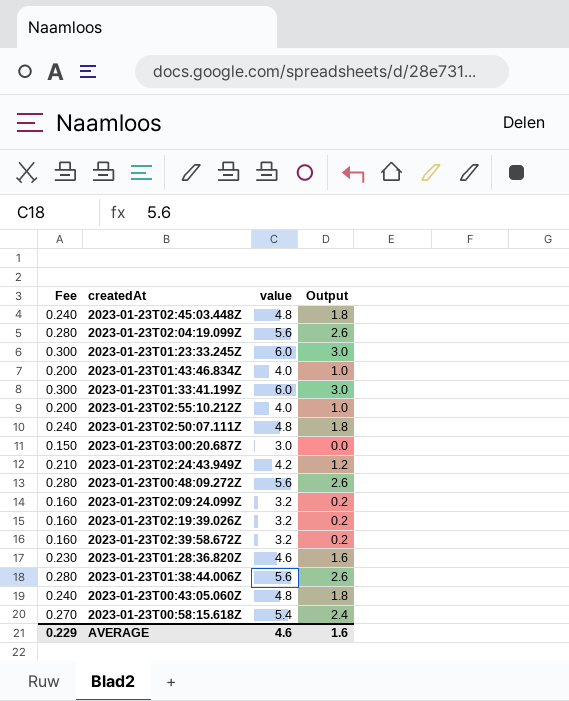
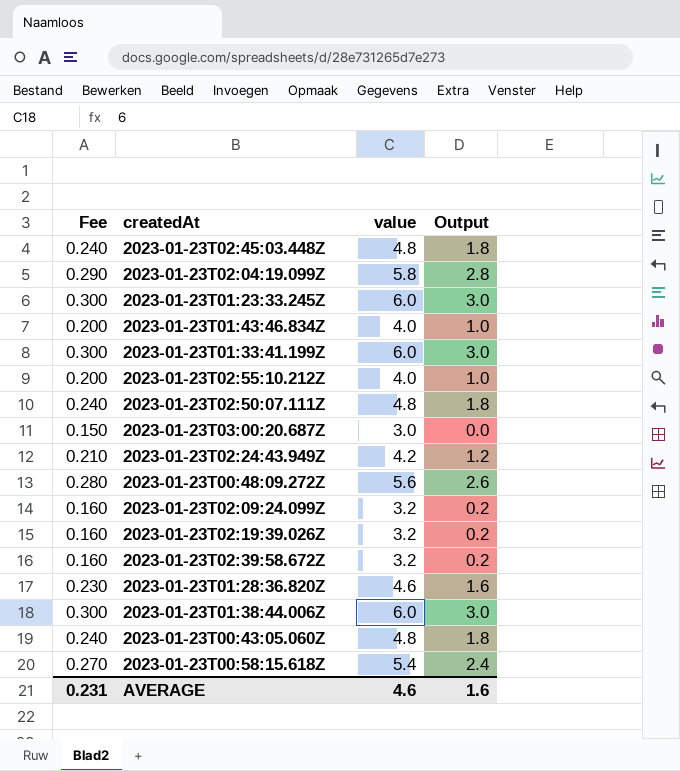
2023-01-23T02:04:19.099Z | Fee: 0.280 -> 0.290
2023-01-23T02:04:19.099Z | value: 5.6 -> 5.8
2023-01-23T02:04:19.099Z | Output: 2.6 -> 2.8
2023-01-23T01:38:44.006Z | Fee: 0.280 -> 0.300
2023-01-23T01:38:44.006Z | value: 5.6 -> 6.0
2023-01-23T01:38:44.006Z | Output: 2.6 -> 3.0
AVERAGE | Fee: 0.229 -> 0.231

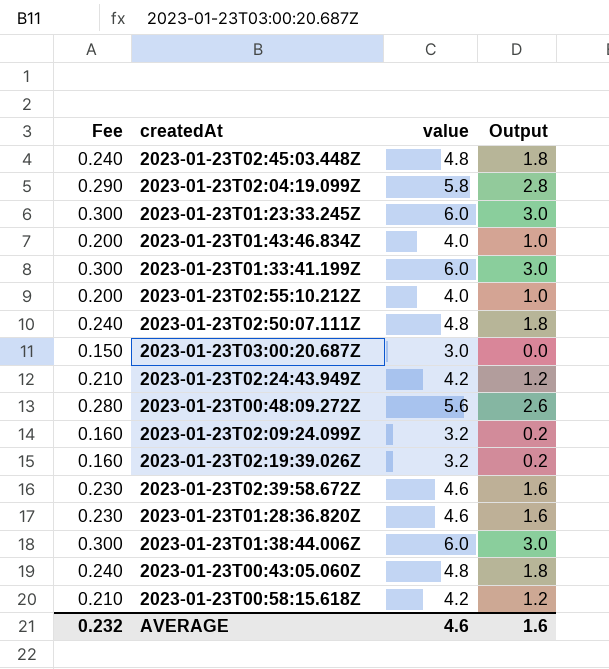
2023-01-23T02:39:58.672Z | Fee: 0.160 -> 0.230
2023-01-23T02:39:58.672Z | value: 3.2 -> 4.6
2023-01-23T02:39:58.672Z | Output: 0.2 -> 1.6
2023-01-23T00:58:15.618Z | Fee: 0.270 -> 0.210
2023-01-23T00:58:15.618Z | value: 5.4 -> 4.2
2023-01-23T00:58:15.618Z | Output: 2.4 -> 1.2
AVERAGE | Fee: 0.231 -> 0.232

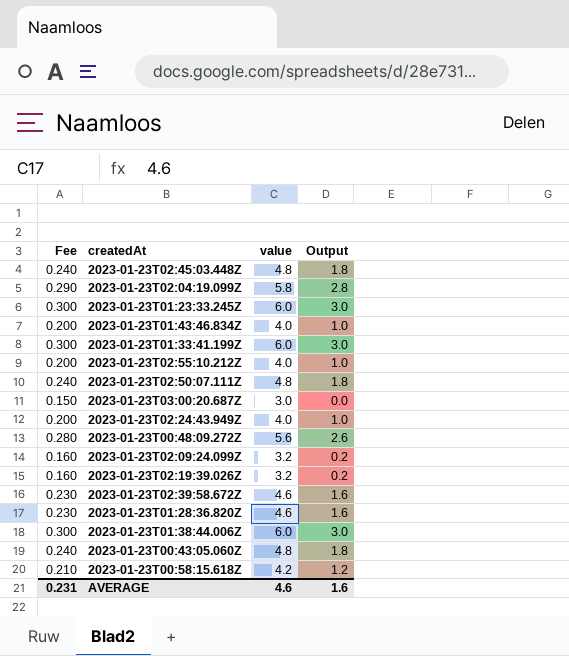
2023-01-23T02:24:43.949Z | Fee: 0.210 -> 0.200
2023-01-23T02:24:43.949Z | value: 4.2 -> 4.0
2023-01-23T02:24:43.949Z | Output: 1.2 -> 1.0
AVERAGE | Fee: 0.232 -> 0.231

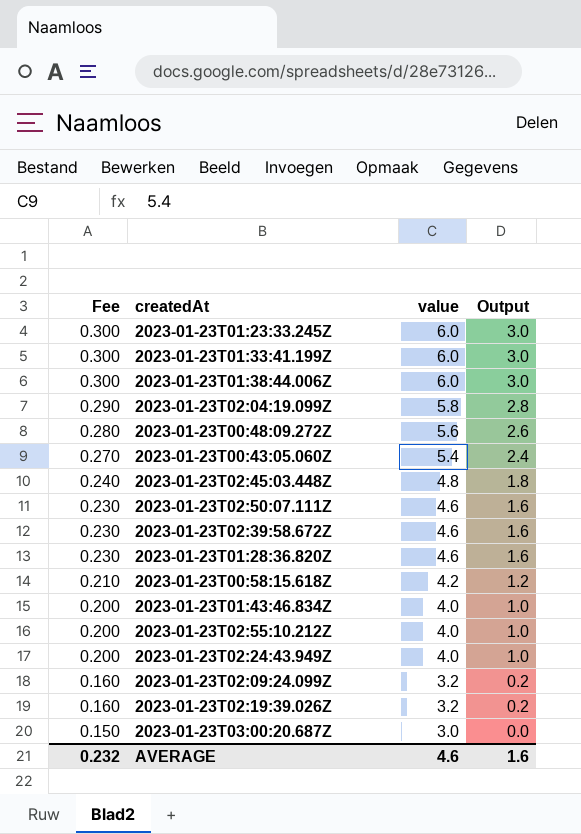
row order: none -> Fee descending
2023-01-23T00:43:05.060Z | Fee: 0.240 -> 0.270
2023-01-23T00:43:05.060Z | value: 4.8 -> 5.4
2023-01-23T00:43:05.060Z | Output: 1.8 -> 2.4
2023-01-23T02:50:07.111Z | Fee: 0.240 -> 0.230
2023-01-23T02:50:07.111Z | value: 4.8 -> 4.6
2023-01-23T02:50:07.111Z | Output: 1.8 -> 1.6
AVERAGE | Fee: 0.231 -> 0.232

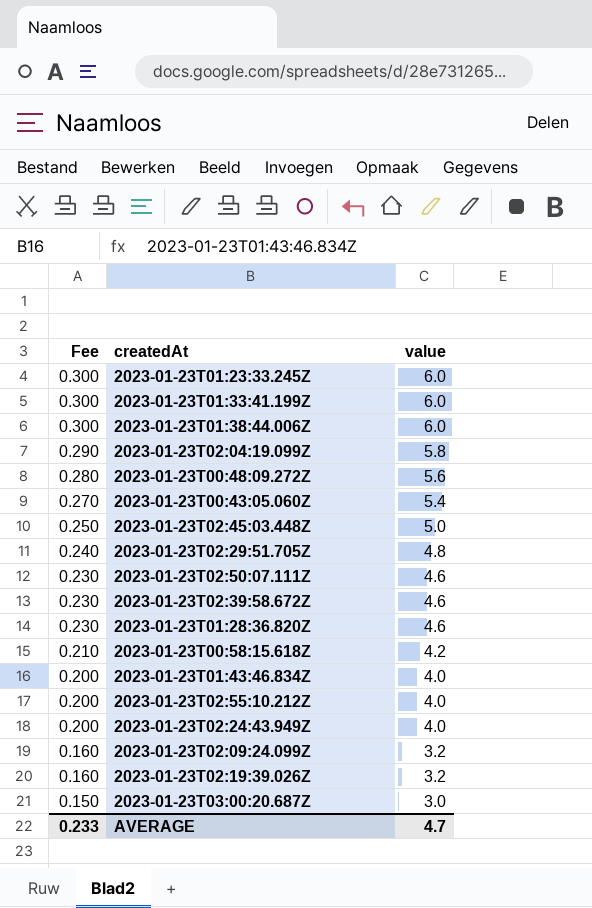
column Output | formula: [value] - 3 -> none
2023-01-23T02:45:03.448Z | Fee: 0.240 -> 0.250
2023-01-23T02:45:03.448Z | value: 4.8 -> 5.0
row 2023-01-23T02:29:51.705Z: none -> 0.240 | 4.8
AVERAGE | Fee: 0.232 -> 0.233
AVERAGE | value: 4.6 -> 4.7

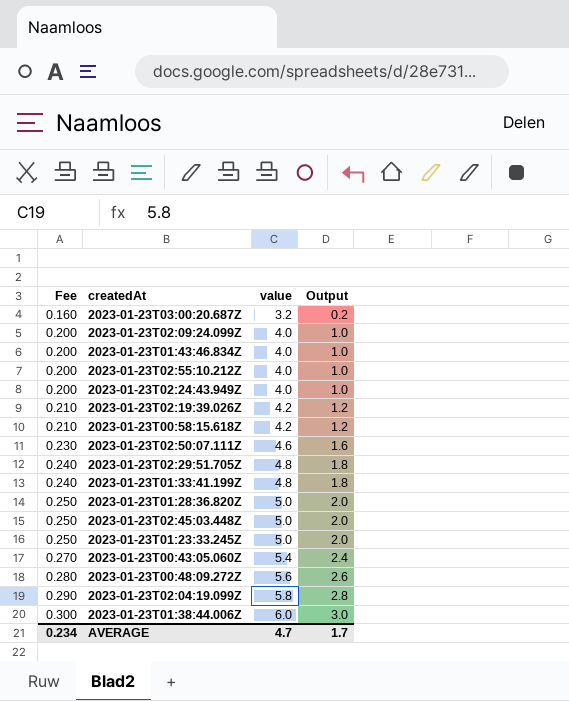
row order: Fee descending -> Fee ascending
column Output | formula: none -> [value] - 3
row 2023-01-23T02:39:58.672Z: 0.230 | 4.6 -> none
2023-01-23T03:00:20.687Z | Fee: 0.150 -> 0.160
2023-01-23T03:00:20.687Z | value: 3.0 -> 3.2
2023-01-23T02:09:24.099Z | Fee: 0.160 -> 0.200
2023-01-23T02:09:24.099Z | value: 3.2 -> 4.0
2023-01-23T02:19:39.026Z | Fee: 0.160 -> 0.210
2023-01-23T02:19:39.026Z | value: 3.2 -> 4.2
2023-01-23T01:33:41.199Z | Fee: 0.300 -> 0.240
2023-01-23T01:33:41.199Z | value: 6.0 -> 4.8
2023-01-23T01:28:36.820Z | Fee: 0.230 -> 0.250
2023-01-23T01:28:36.820Z | value: 4.6 -> 5.0
2023-01-23T01:23:33.245Z | Fee: 0.300 -> 0.250
2023-01-23T01:23:33.245Z | value: 6.0 -> 5.0
AVERAGE | Fee: 0.233 -> 0.234

